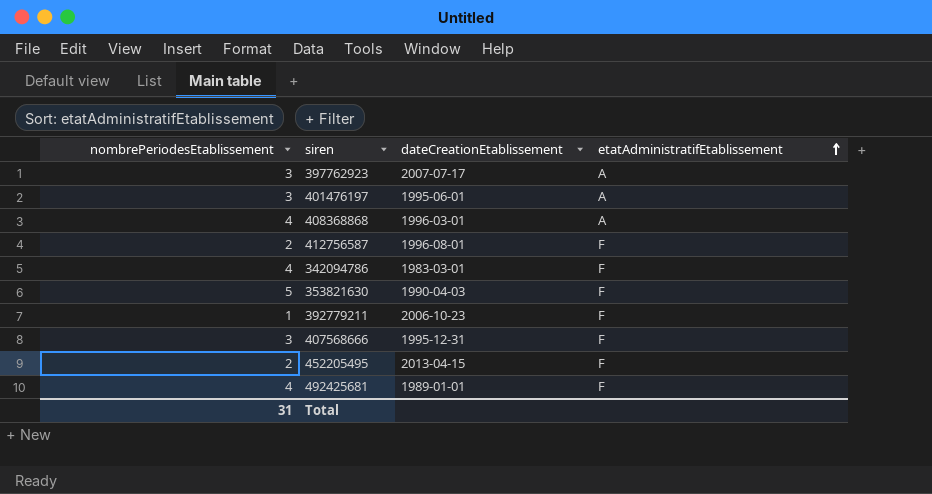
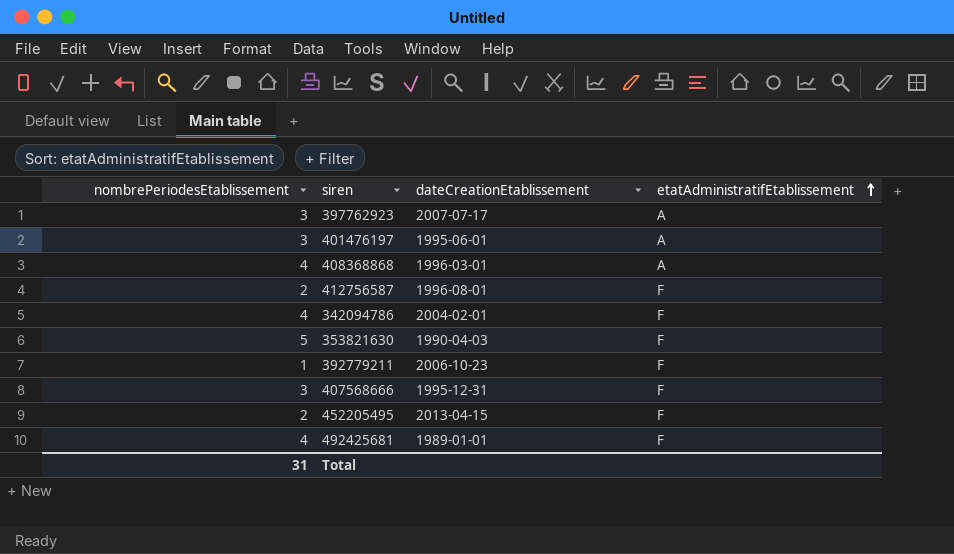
342094786 | dateCreationEtablissement: 1983-03-01 -> 2004-02-01

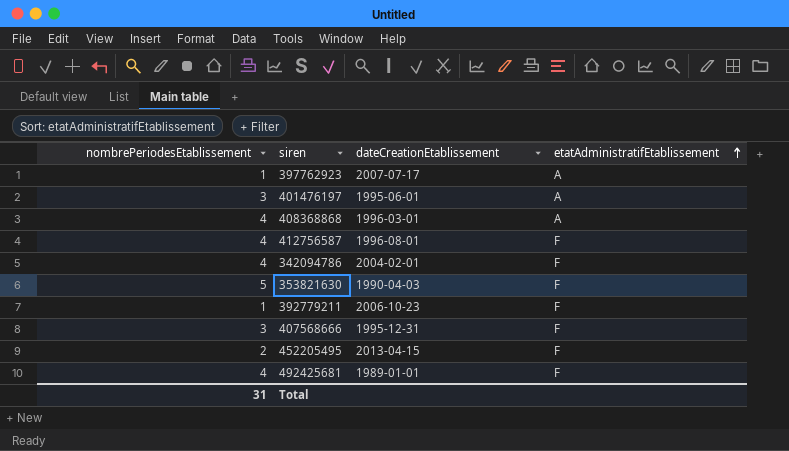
397762923 | nombrePeriodesEtablissement: 3 -> 1
412756587 | nombrePeriodesEtablissement: 2 -> 4

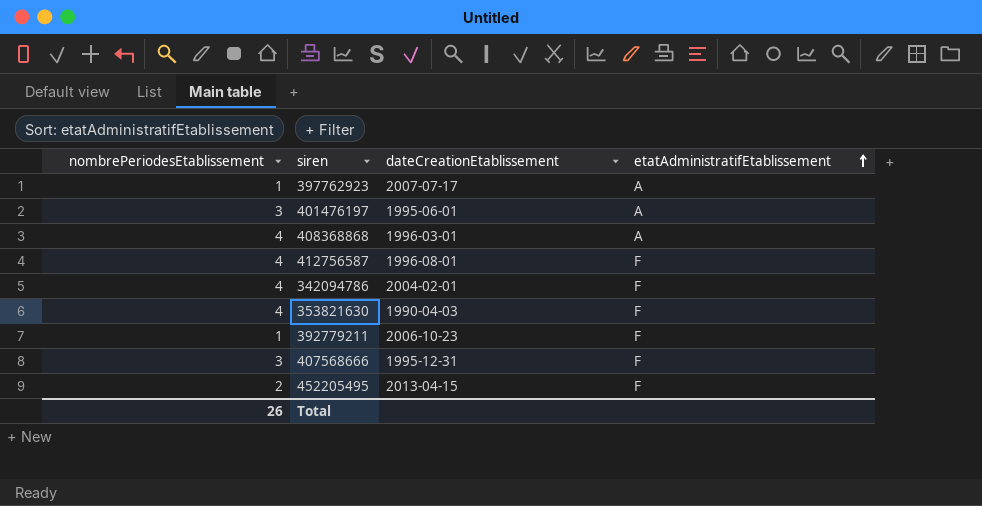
row 492425681: 4 | 1989-01-01 | F -> none
353821630 | nombrePeriodesEtablissement: 5 -> 4
Total | nombrePeriodesEtablissement: 31 -> 26

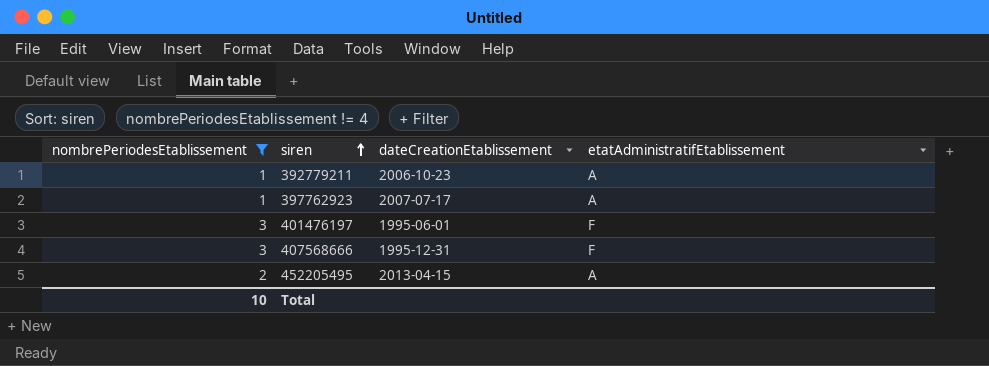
filter: none -> nombrePeriodesEtablissement != 4
row order: etatAdministratifEtablissement ascending -> siren ascending
392779211 | etatAdministratifEtablissement: F -> A
401476197 | etatAdministratifEtablissement: A -> F
452205495 | etatAdministratifEtablissement: F -> A
Total | nombrePeriodesEtablissement: 26 -> 10

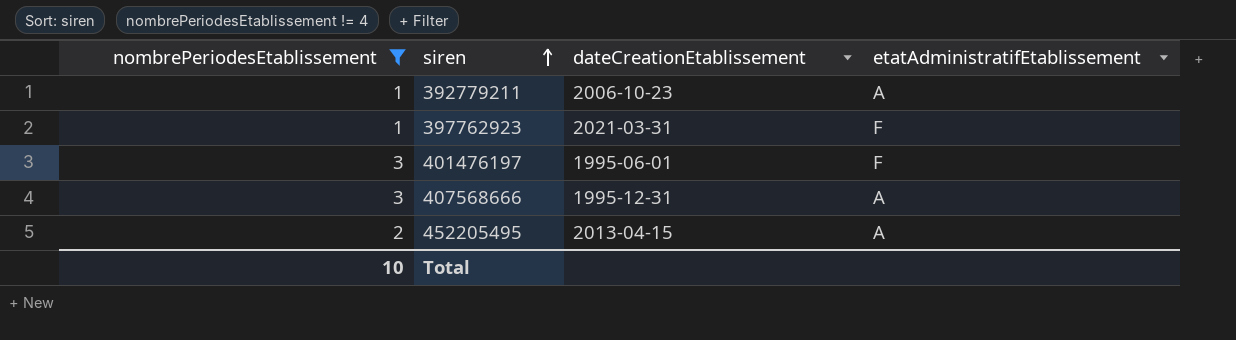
397762923 | dateCreationEtablissement: 2007-07-17 -> 2021-03-31
397762923 | etatAdministratifEtablissement: A -> F
407568666 | etatAdministratifEtablissement: F -> A

